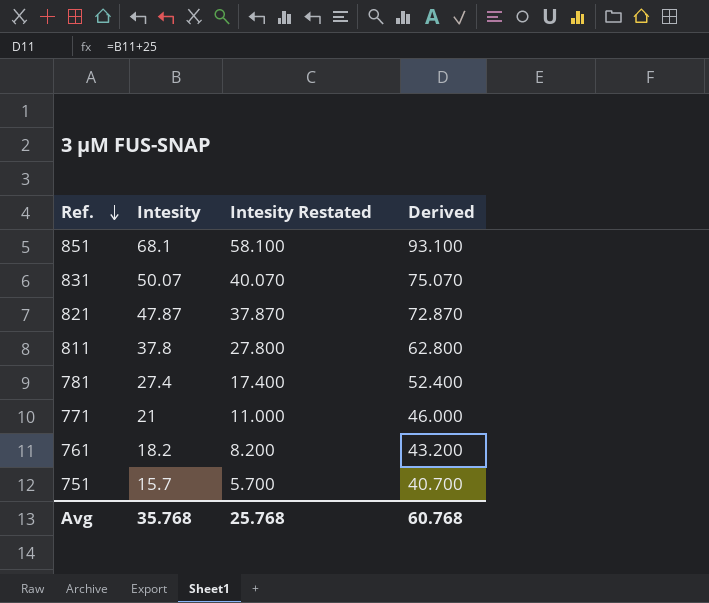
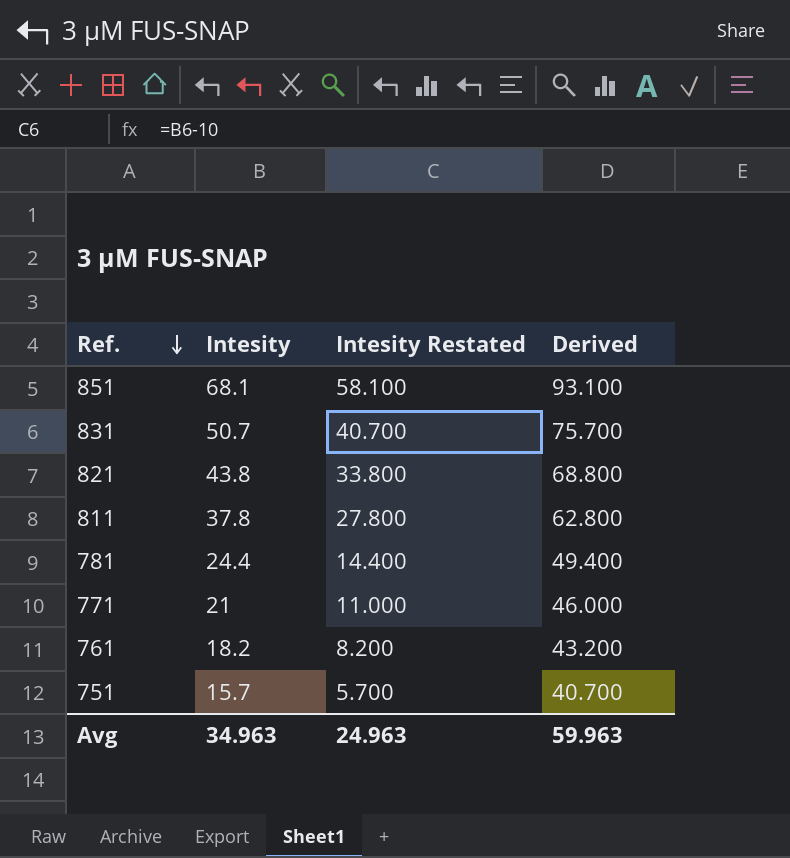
831 | Intesity: 50.07 -> 50.7
831 | Intesity Restated: 40.070 -> 40.700
831 | Derived: 75.070 -> 75.700
821 | Intesity: 47.87 -> 43.8
821 | Intesity Restated: 37.870 -> 33.800
821 | Derived: 72.870 -> 68.800
781 | Intesity: 27.4 -> 24.4
781 | Intesity Restated: 17.400 -> 14.400
781 | Derived: 52.400 -> 49.400
Avg | Intesity: 35.768 -> 34.963
Avg | Intesity Restated: 25.768 -> 24.963
Avg | Derived: 60.768 -> 59.963

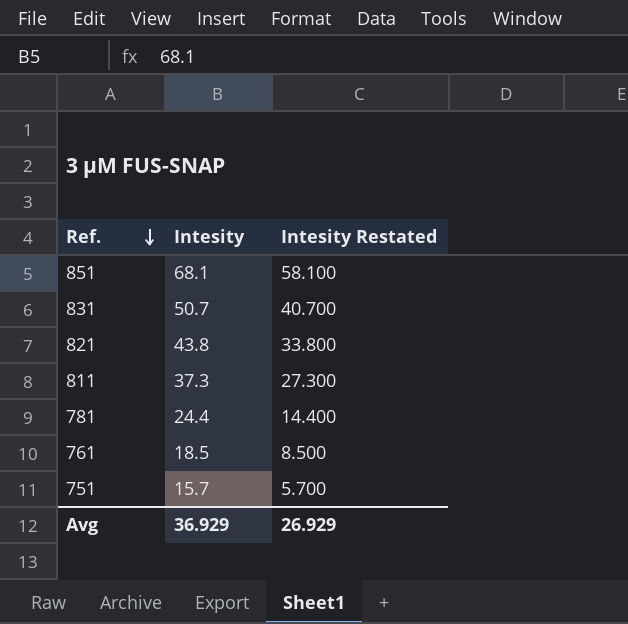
column Derived | formula: [Intesity] + 25 -> none
row 771: 21 | 11.000 | 46.000 -> none
811 | Intesity: 37.8 -> 37.3
811 | Intesity Restated: 27.800 -> 27.300
761 | Intesity: 18.2 -> 18.5
761 | Intesity Restated: 8.200 -> 8.500
Avg | Intesity: 34.963 -> 36.929
Avg | Intesity Restated: 24.963 -> 26.929

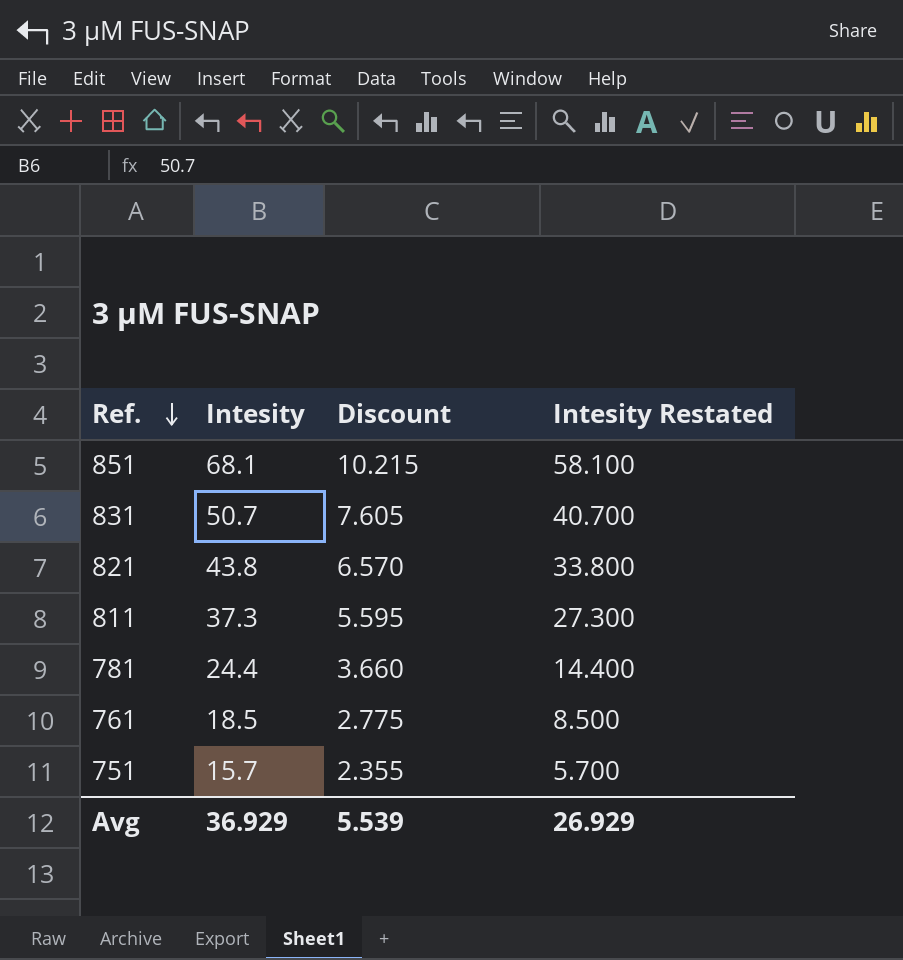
column Discount | formula: none -> [Intesity] * 0.15

